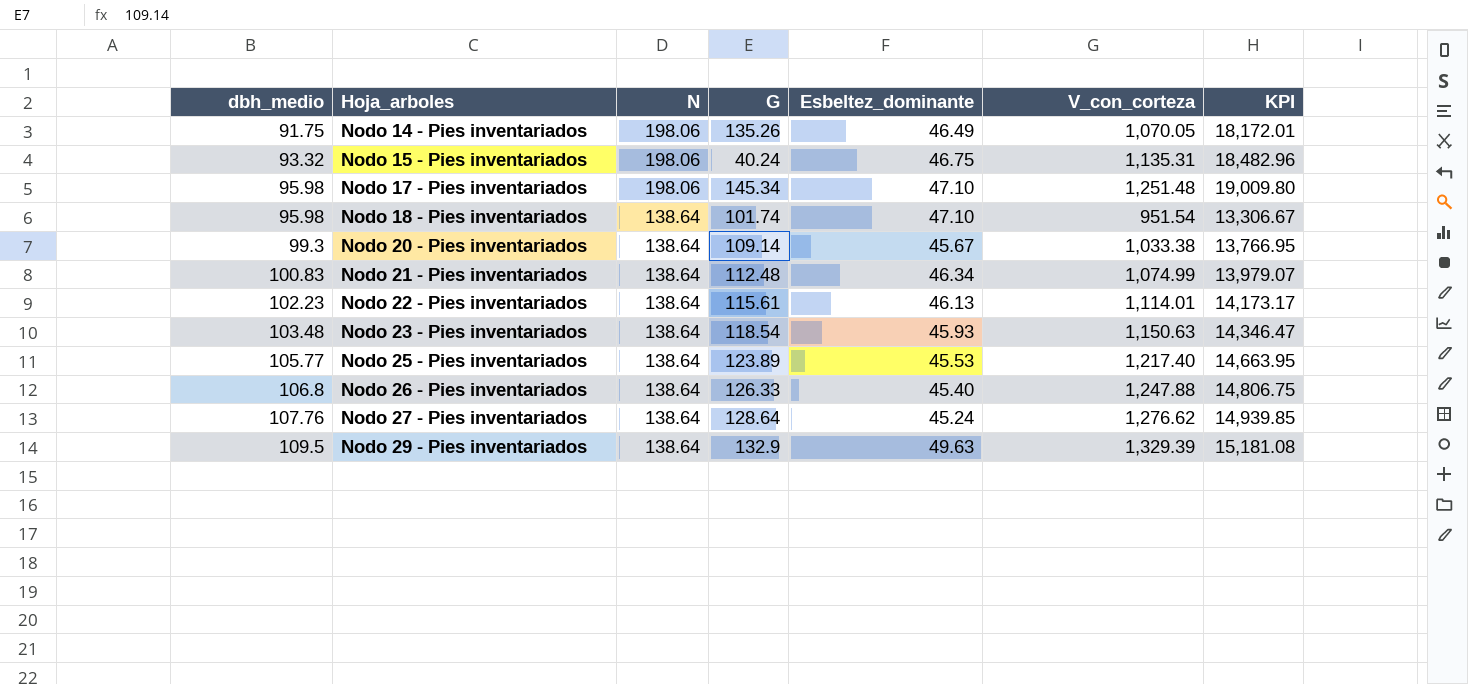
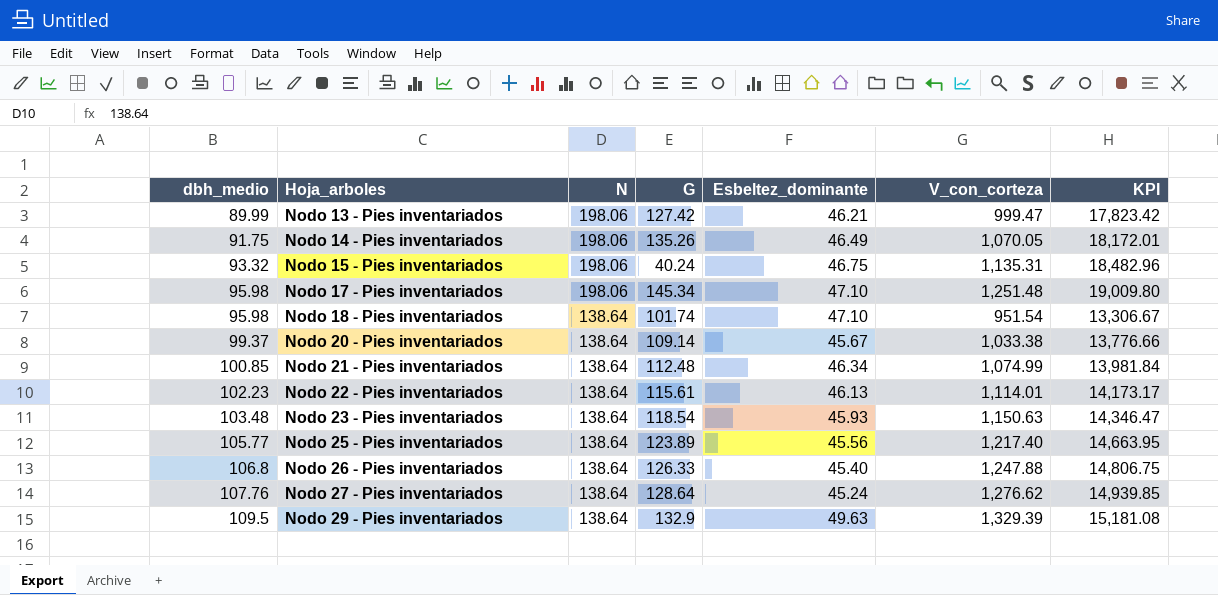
row Nodo 13 - Pies inventariados: none -> 89.99 | 198.06 | 127.42 | 46.21 | 999.47 | 17,823.42
Nodo 20 - Pies inventariados | dbh_medio: 99.3 -> 99.37
Nodo 20 - Pies inventariados | KPI: 13,766.95 -> 13,776.66
Nodo 21 - Pies inventariados | dbh_medio: 100.83 -> 100.85
Nodo 21 - Pies inventariados | KPI: 13,979.07 -> 13,981.84
Nodo 25 - Pies inventariados | Esbeltez_dominante: 45.53 -> 45.56

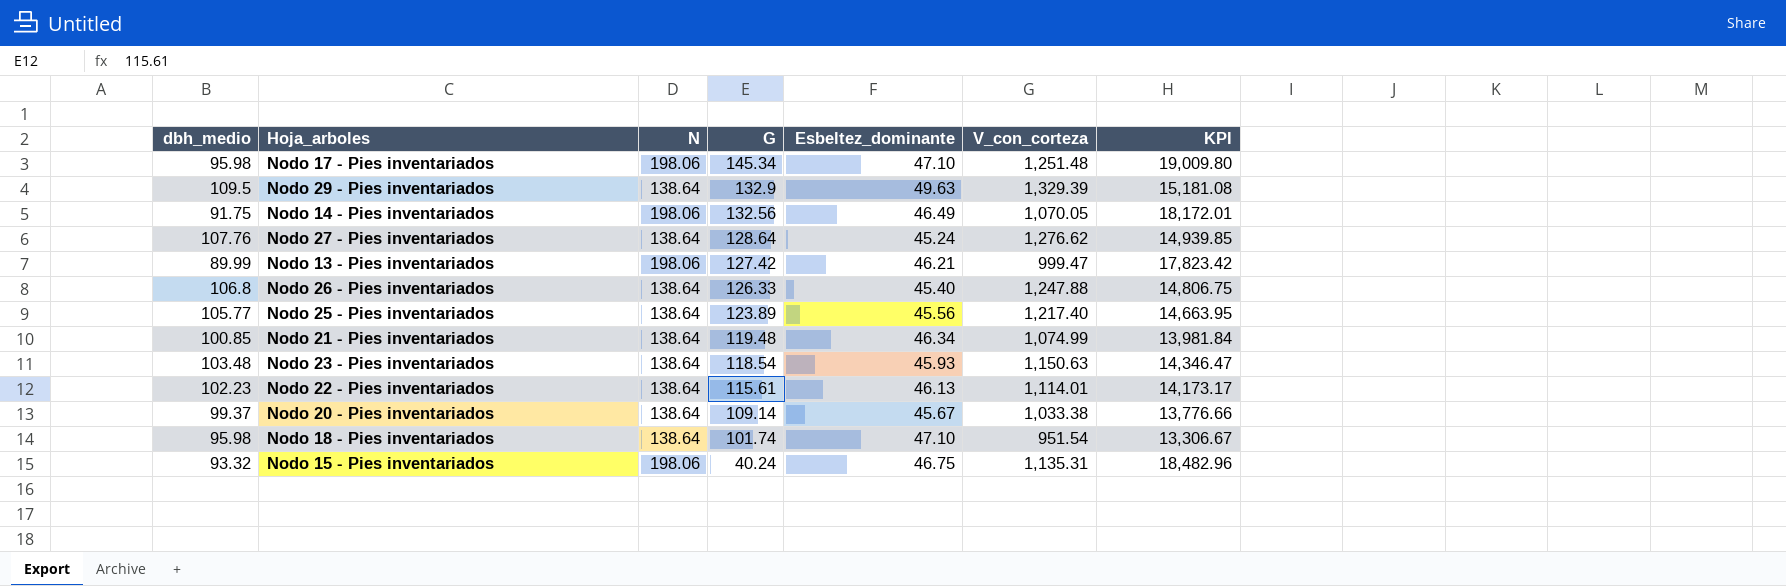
row order: dbh_medio ascending -> G descending
Nodo 14 - Pies inventariados | G: 135.26 -> 132.56
Nodo 21 - Pies inventariados | G: 112.48 -> 119.48

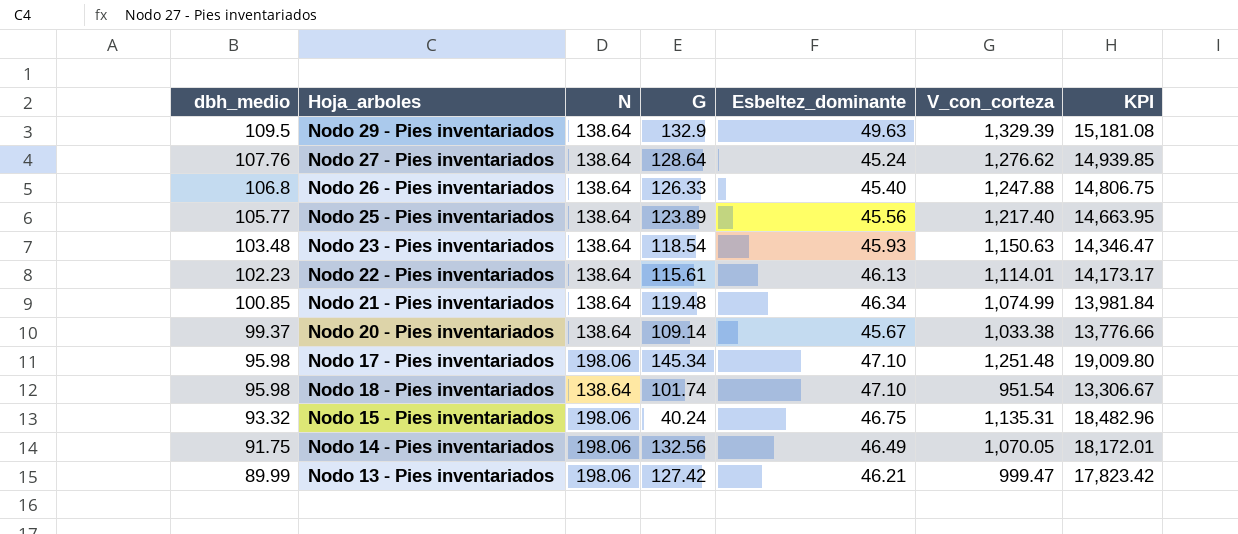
row order: G descending -> dbh_medio descending

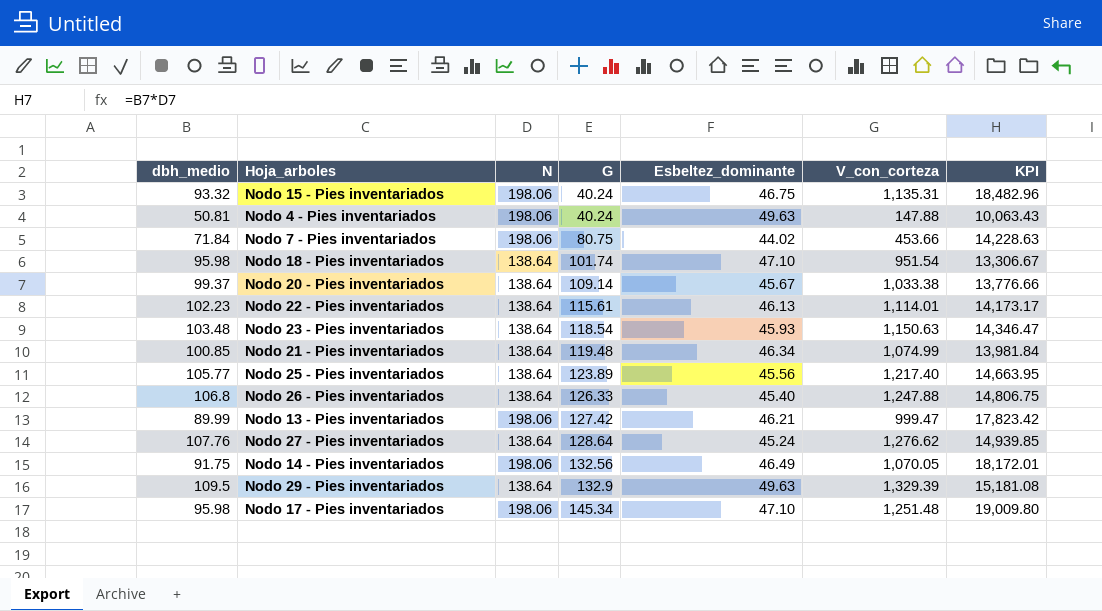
row order: dbh_medio descending -> G ascending
row Nodo 4 - Pies inventariados: none -> 50.81 | 198.06 | 40.24 | 49.63 | 147.88 | 10,063.43
row Nodo 7 - Pies inventariados: none -> 71.84 | 198.06 | 80.75 | 44.02 | 453.66 | 14,228.63

